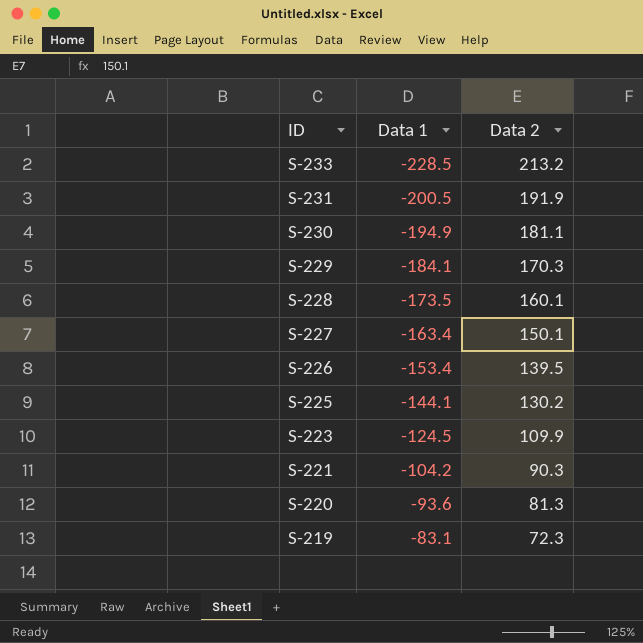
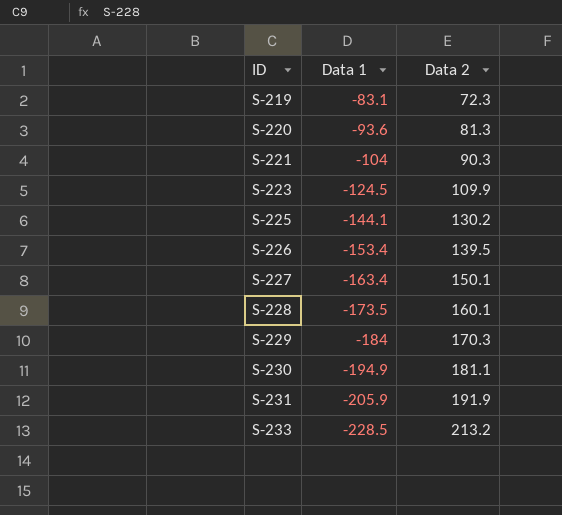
row order: ID descending -> ID ascending
S-221 | Data 1: -104.2 -> -104
S-229 | Data 1: -184.1 -> -184
S-231 | Data 1: -200.5 -> -205.9

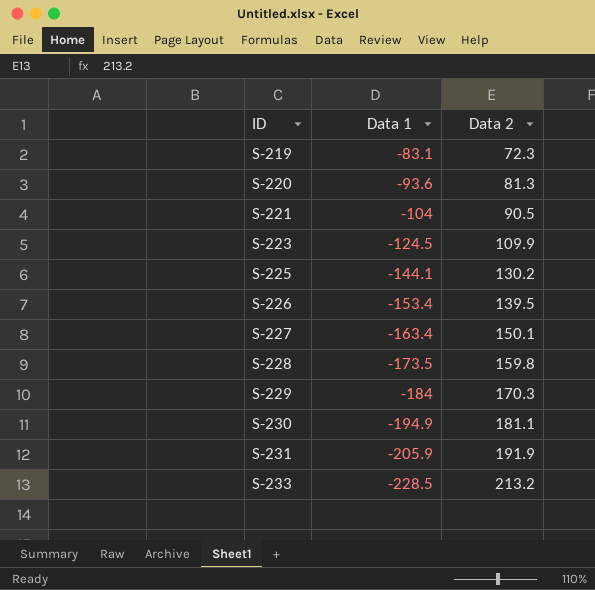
S-221 | Data 2: 90.3 -> 90.5
S-228 | Data 2: 160.1 -> 159.8

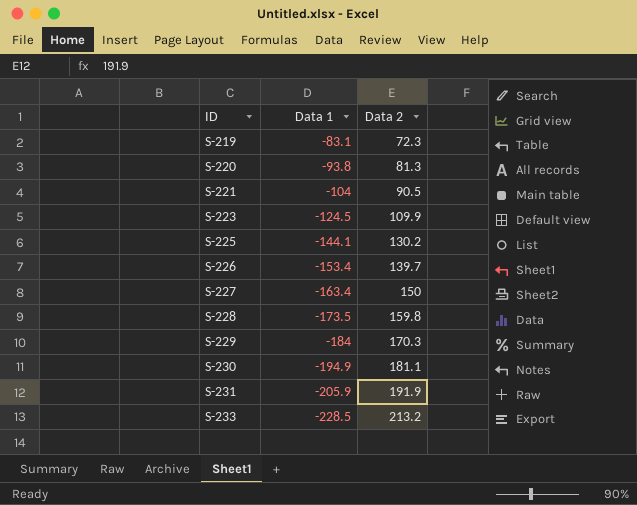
S-220 | Data 1: -93.6 -> -93.8
S-226 | Data 2: 139.5 -> 139.7
S-227 | Data 2: 150.1 -> 150

